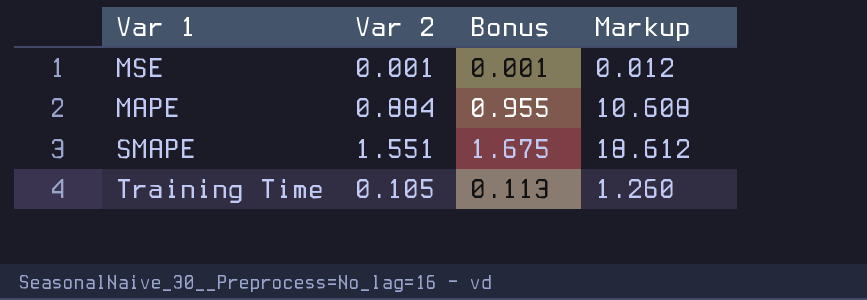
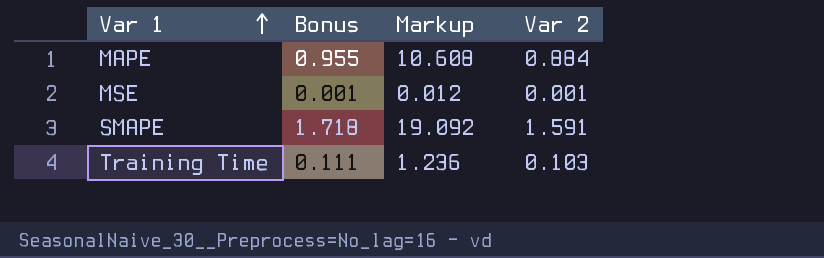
row order: none -> Var 1 ascending
column Var 2 | position: 2 -> 4
SMAPE | Bonus: 1.675 -> 1.718
SMAPE | Markup: 18.612 -> 19.092
SMAPE | Var 2: 1.551 -> 1.591
Training Time | Bonus: 0.113 -> 0.111
Training Time | Markup: 1.260 -> 1.236
Training Time | Var 2: 0.105 -> 0.103

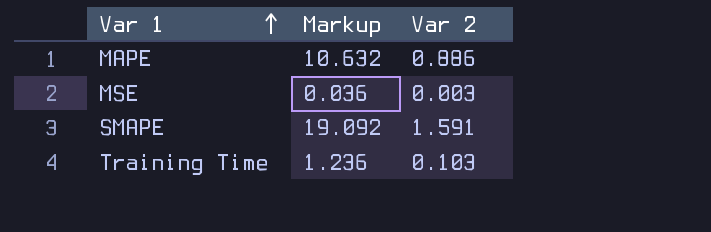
column Bonus | formula: [Var 2] * 1.08 -> none
MAPE | Markup: 10.608 -> 10.632
MAPE | Var 2: 0.884 -> 0.886
MSE | Markup: 0.012 -> 0.036
MSE | Var 2: 0.001 -> 0.003

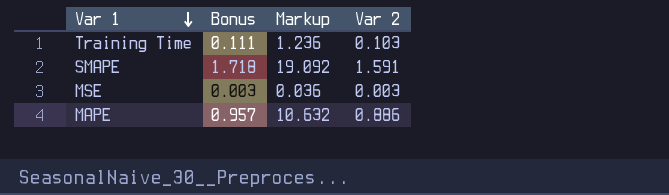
row order: Var 1 ascending -> Var 1 descending
column Bonus | formula: none -> [Var 2] * 1.08

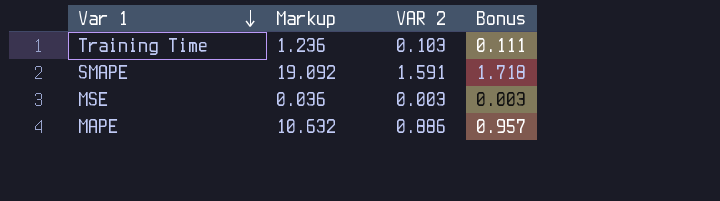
column name: Var 2 -> VAR 2
column Bonus | position: 2 -> 4

